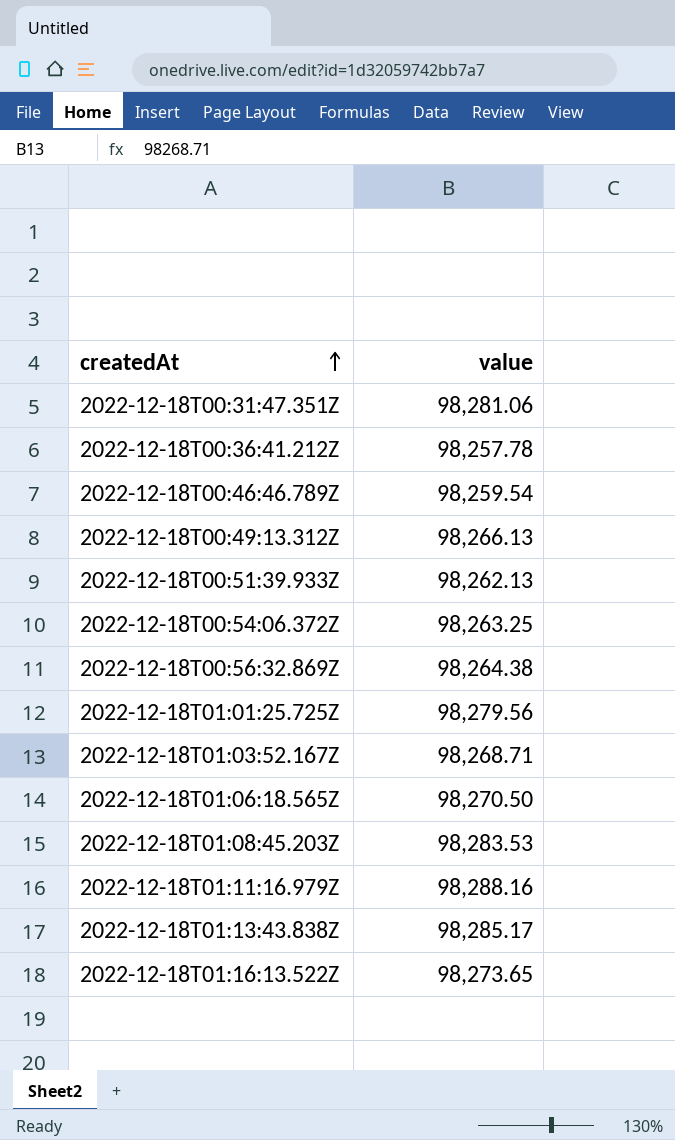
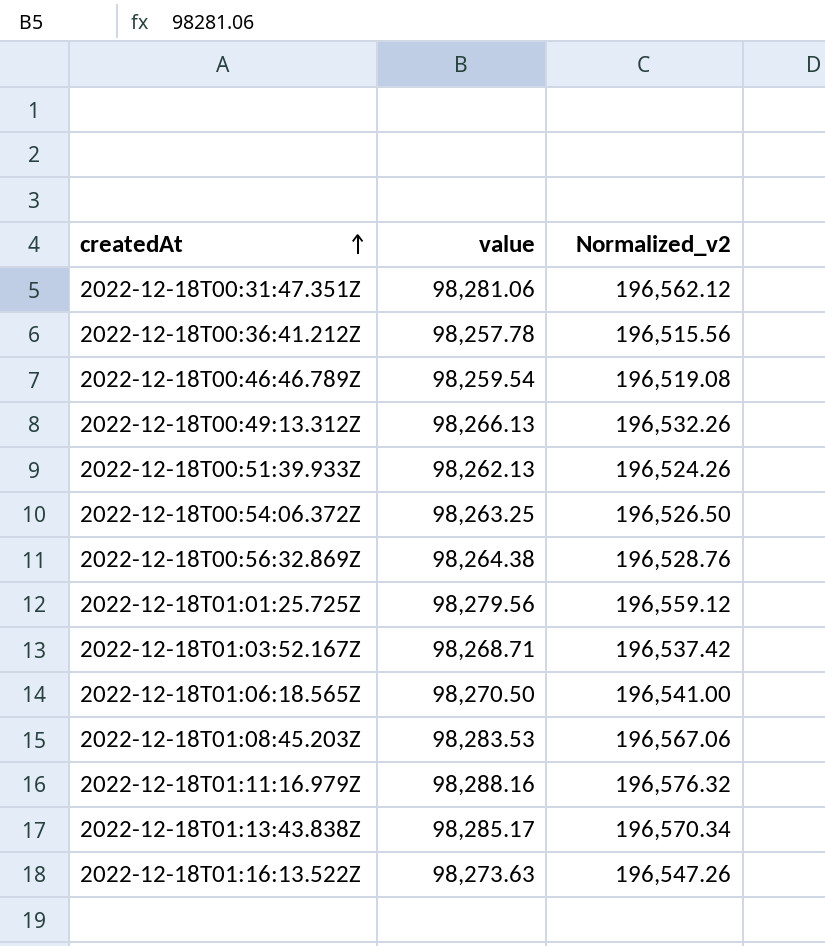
column Normalized_v2 | formula: none -> [value] * 2
2022-12-18T01:16:13.522Z | value: 98,273.65 -> 98,273.63

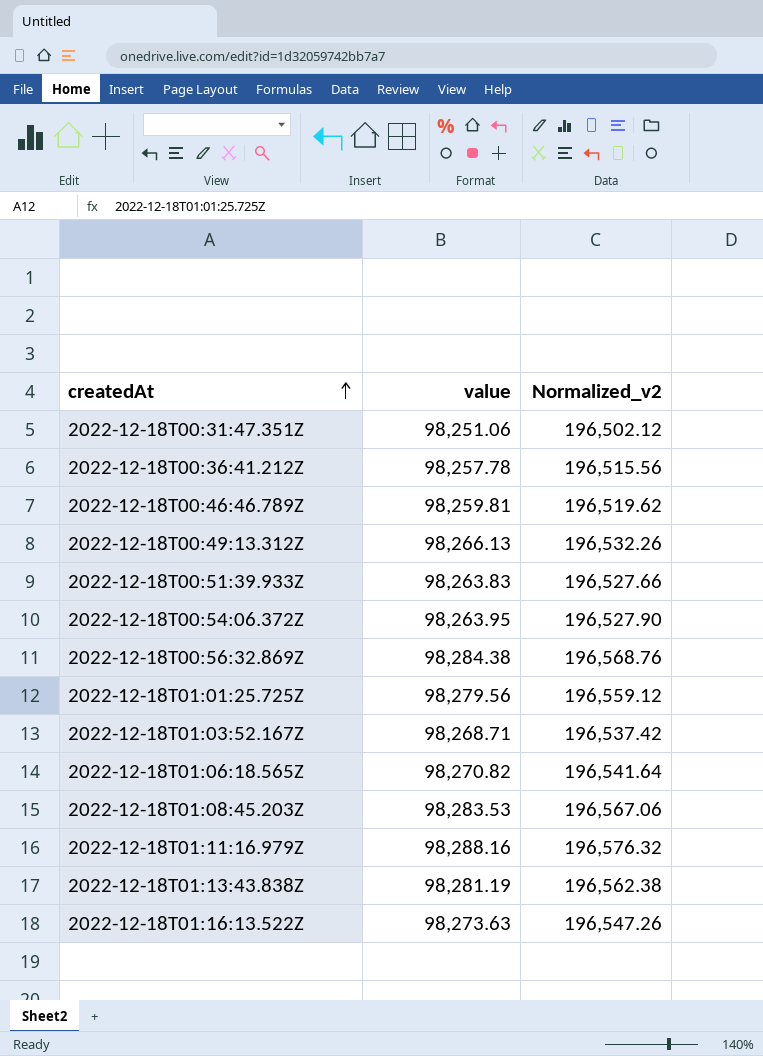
2022-12-18T00:31:47.351Z | value: 98,281.06 -> 98,251.06
2022-12-18T00:31:47.351Z | Normalized_v2: 196,562.12 -> 196,502.12
2022-12-18T00:46:46.789Z | value: 98,259.54 -> 98,259.81
2022-12-18T00:46:46.789Z | Normalized_v2: 196,519.08 -> 196,519.62
2022-12-18T00:51:39.933Z | value: 98,262.13 -> 98,263.83
2022-12-18T00:51:39.933Z | Normalized_v2: 196,524.26 -> 196,527.66
2022-12-18T00:54:06.372Z | value: 98,263.25 -> 98,263.95
2022-12-18T00:54:06.372Z | Normalized_v2: 196,526.50 -> 196,527.90
2022-12-18T00:56:32.869Z | value: 98,264.38 -> 98,284.38
2022-12-18T00:56:32.869Z | Normalized_v2: 196,528.76 -> 196,568.76
2022-12-18T01:06:18.565Z | value: 98,270.50 -> 98,270.82
2022-12-18T01:06:18.565Z | Normalized_v2: 196,541.00 -> 196,541.64
2022-12-18T01:13:43.838Z | value: 98,285.17 -> 98,281.19
2022-12-18T01:13:43.838Z | Normalized_v2: 196,570.34 -> 196,562.38

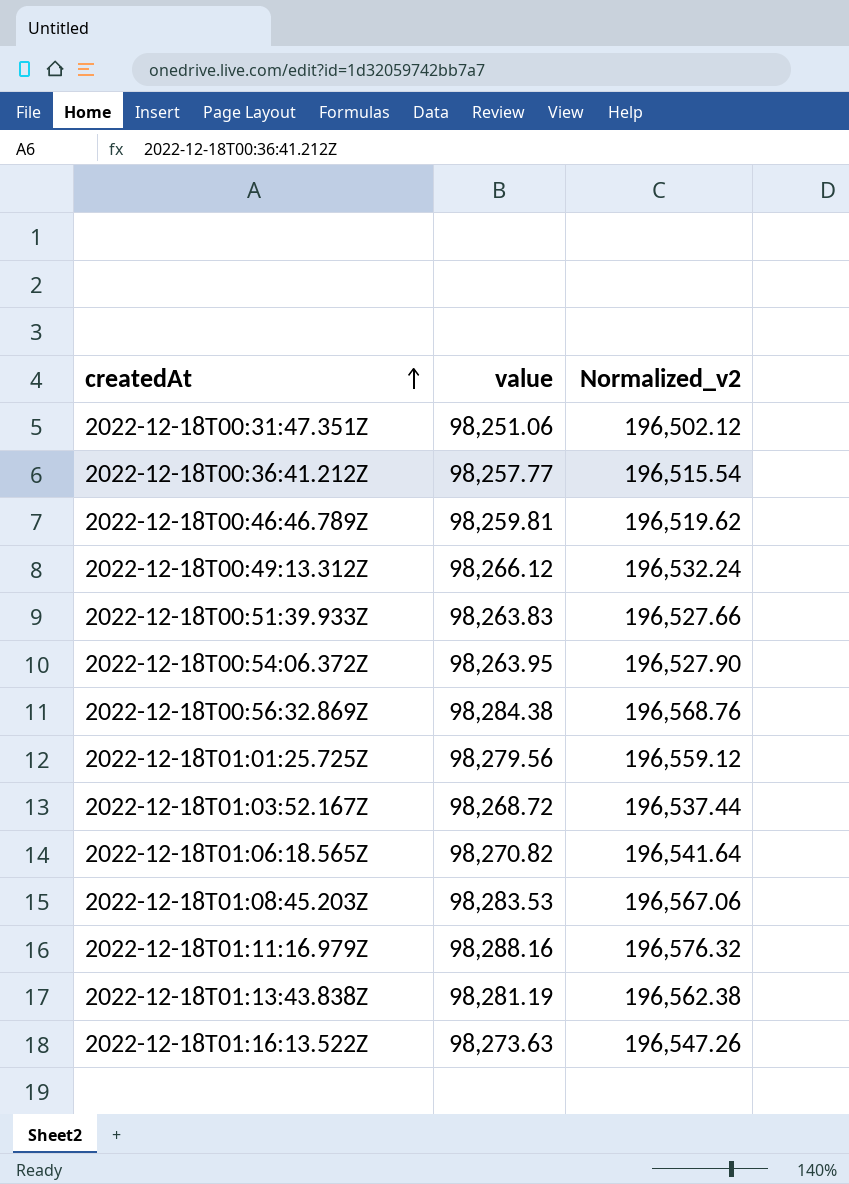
2022-12-18T00:36:41.212Z | value: 98,257.78 -> 98,257.77
2022-12-18T00:36:41.212Z | Normalized_v2: 196,515.56 -> 196,515.54
2022-12-18T00:49:13.312Z | value: 98,266.13 -> 98,266.12
2022-12-18T00:49:13.312Z | Normalized_v2: 196,532.26 -> 196,532.24
2022-12-18T01:03:52.167Z | value: 98,268.71 -> 98,268.72
2022-12-18T01:03:52.167Z | Normalized_v2: 196,537.42 -> 196,537.44

